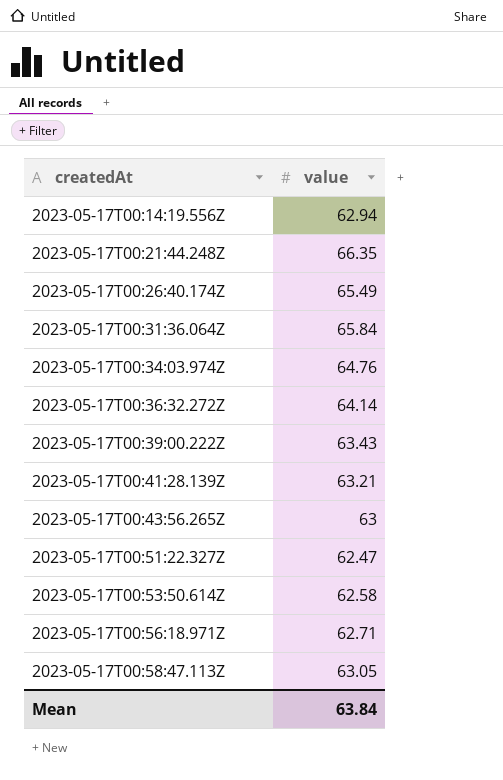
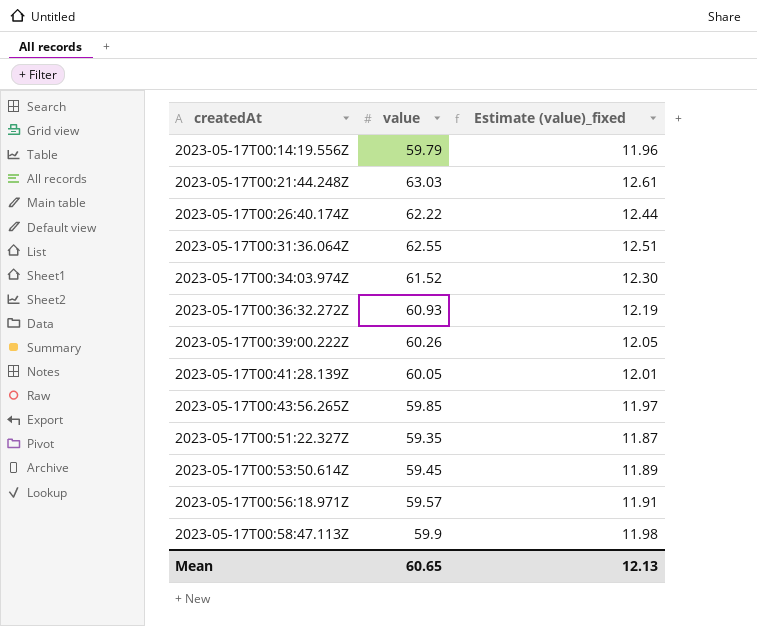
column Estimate (value)_fixed | formula: none -> [value] * 0.2
2023-05-17T00:14:19.556Z | value: 62.94 -> 59.79
2023-05-17T00:21:44.248Z | value: 66.35 -> 63.03
2023-05-17T00:26:40.174Z | value: 65.49 -> 62.22
2023-05-17T00:31:36.064Z | value: 65.84 -> 62.55
2023-05-17T00:34:03.974Z | value: 64.76 -> 61.52
2023-05-17T00:36:32.272Z | value: 64.14 -> 60.93
2023-05-17T00:39:00.222Z | value: 63.43 -> 60.26
2023-05-17T00:41:28.139Z | value: 63.21 -> 60.05
2023-05-17T00:43:56.265Z | value: 63 -> 59.85
2023-05-17T00:51:22.327Z | value: 62.47 -> 59.35
2023-05-17T00:53:50.614Z | value: 62.58 -> 59.45
2023-05-17T00:56:18.971Z | value: 62.71 -> 59.57
2023-05-17T00:58:47.113Z | value: 63.05 -> 59.9
Mean | value: 63.84 -> 60.65

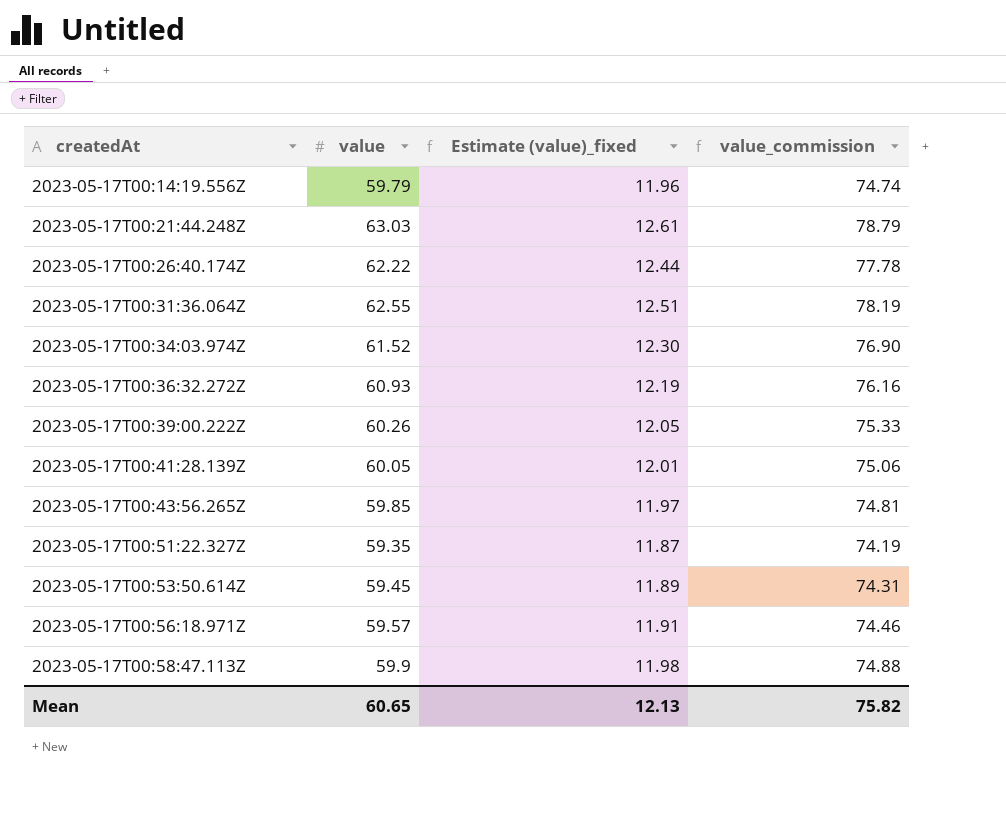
column value_commission | formula: none -> [value] * 1.25

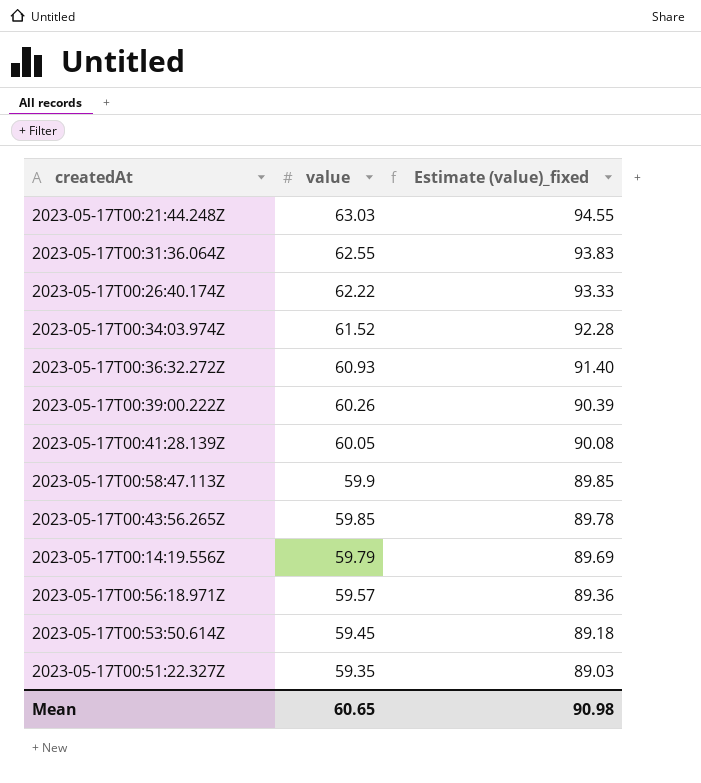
row order: createdAt ascending -> value descending
column value_commission | formula: [value] * 1.25 -> none
column Estimate (value)_fixed | formula: [value] * 0.2 -> [value] * 1.5
Mean | Estimate (value)_fixed: 12.13 -> 90.98

